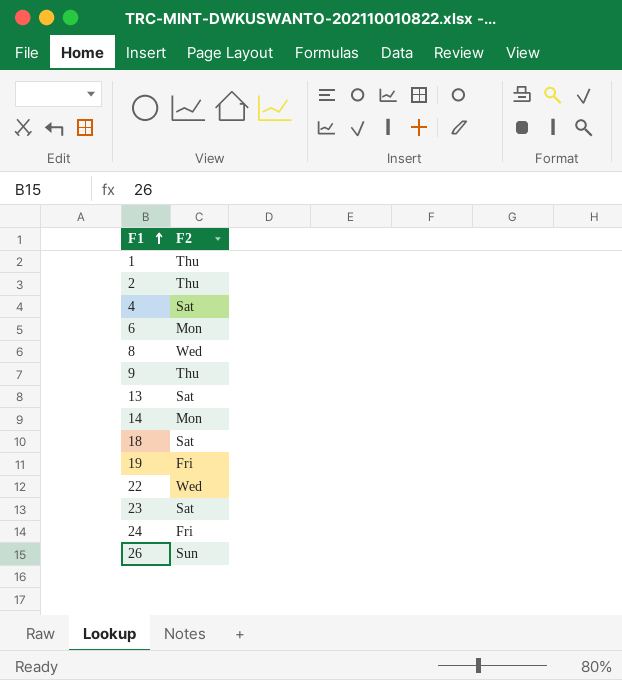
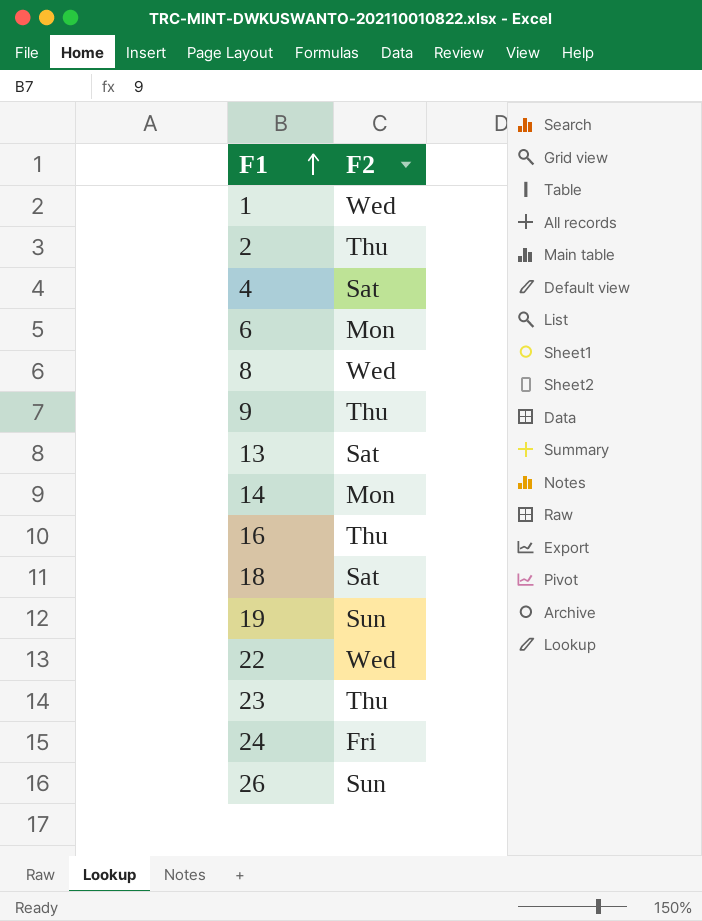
1 | F2: Thu -> Wed
row 16: none -> Thu
19 | F2: Fri -> Sun
23 | F2: Sat -> Thu

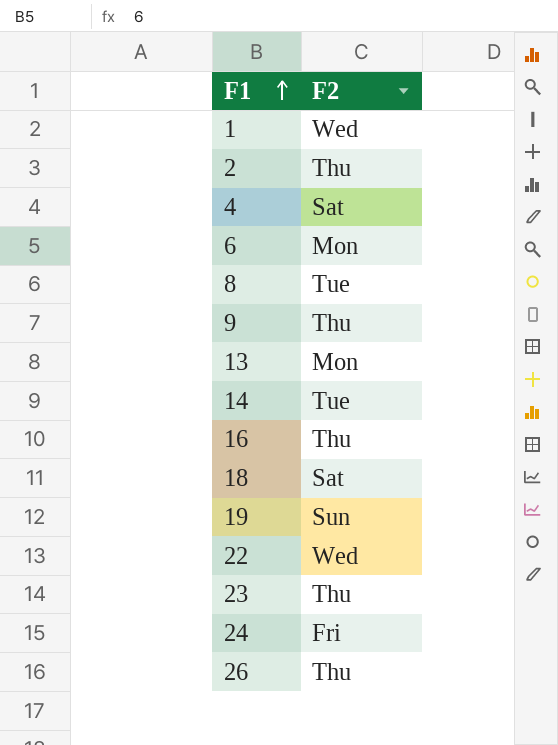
8 | F2: Wed -> Tue
13 | F2: Sat -> Mon
14 | F2: Mon -> Tue
26 | F2: Sun -> Thu

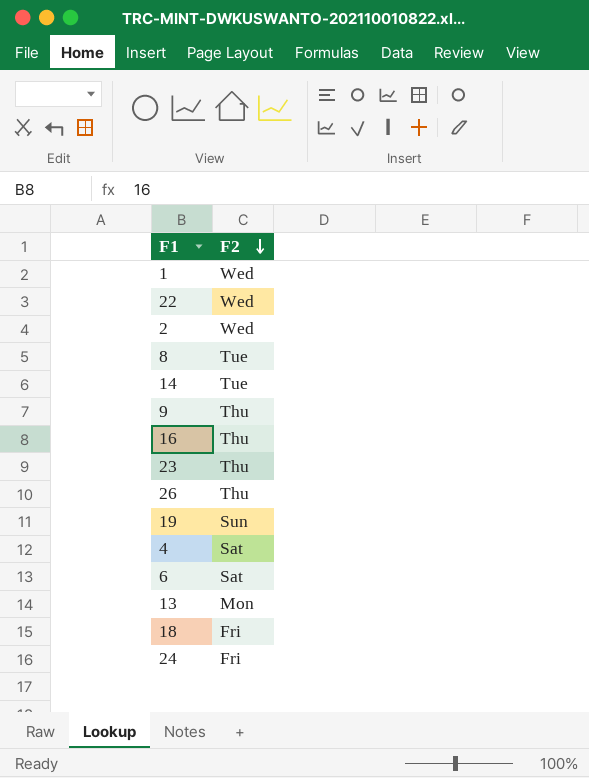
row order: F1 ascending -> F2 descending
2 | F2: Thu -> Wed
6 | F2: Mon -> Sat
18 | F2: Sat -> Fri

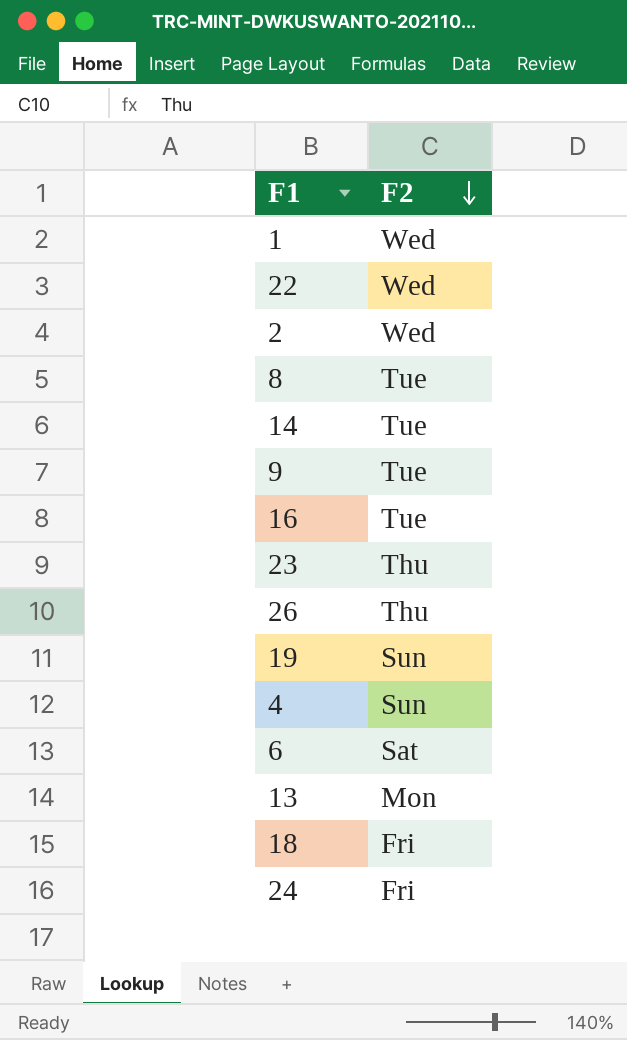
9 | F2: Thu -> Tue
16 | F2: Thu -> Tue
4 | F2: Sat -> Sun

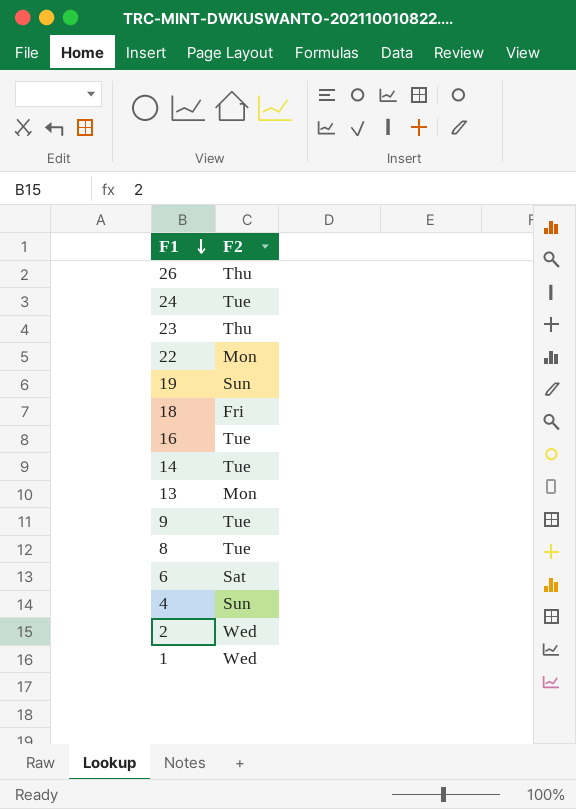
row order: F2 descending -> F1 descending
24 | F2: Fri -> Tue
22 | F2: Wed -> Mon

